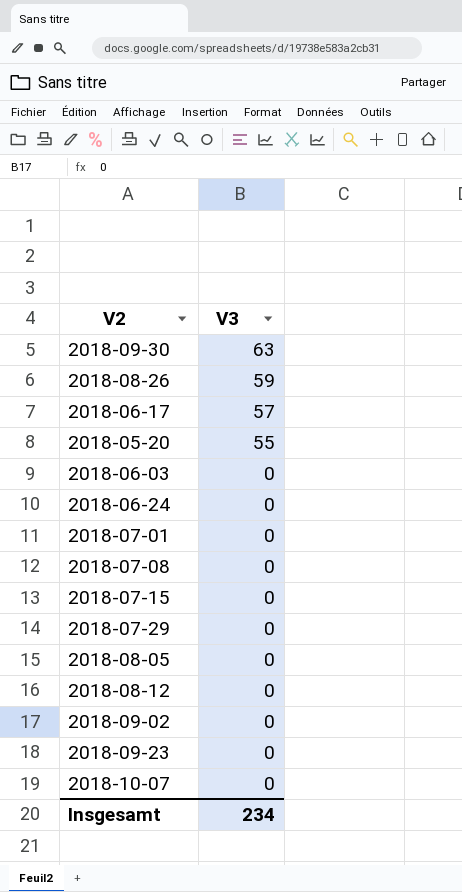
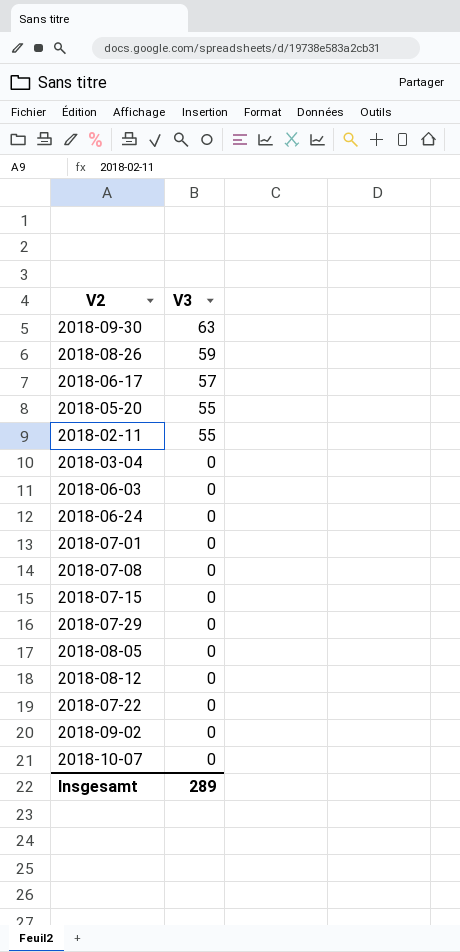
row 2018-09-23: 0 -> none
row 2018-02-11: none -> 55
row 2018-03-04: none -> 0
row 2018-07-22: none -> 0
Insgesamt | V3: 234 -> 289

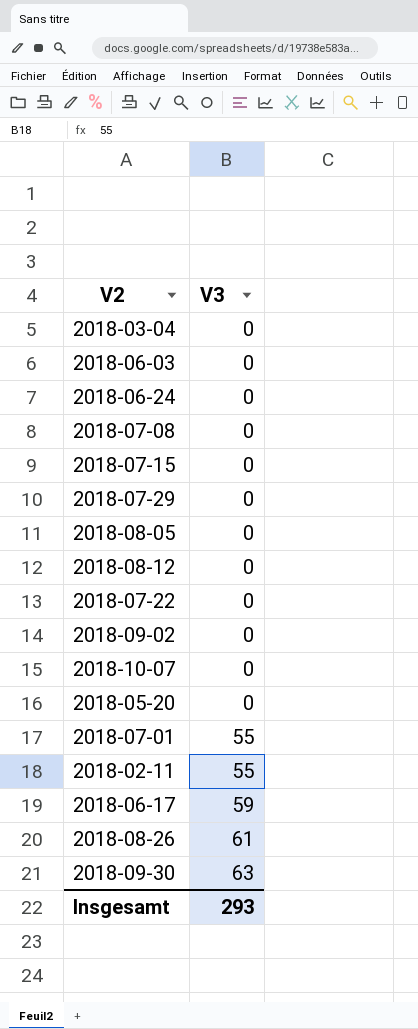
row order: V3 descending -> V3 ascending
2018-05-20 | V3: 55 -> 0
2018-07-01 | V3: 0 -> 55
2018-06-17 | V3: 57 -> 59
2018-08-26 | V3: 59 -> 61
Insgesamt | V3: 289 -> 293

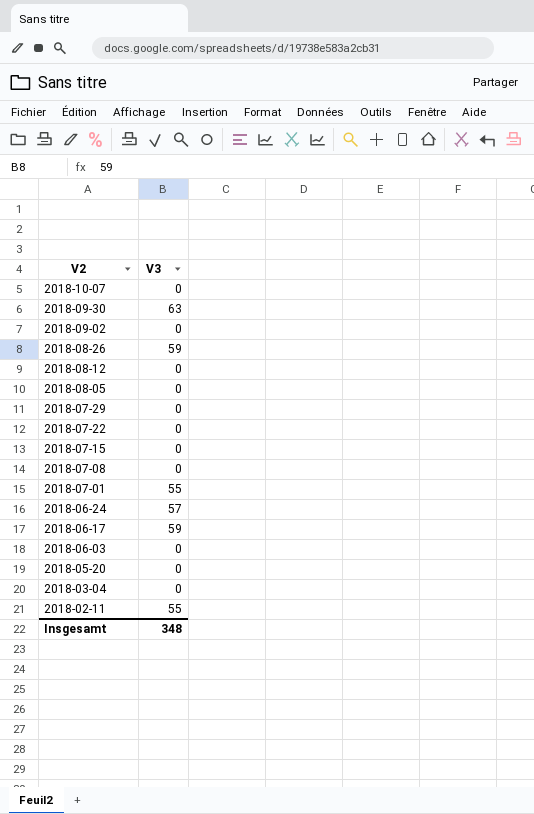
row order: V3 ascending -> V2 descending
2018-08-26 | V3: 61 -> 59
2018-06-24 | V3: 0 -> 57
Insgesamt | V3: 293 -> 348

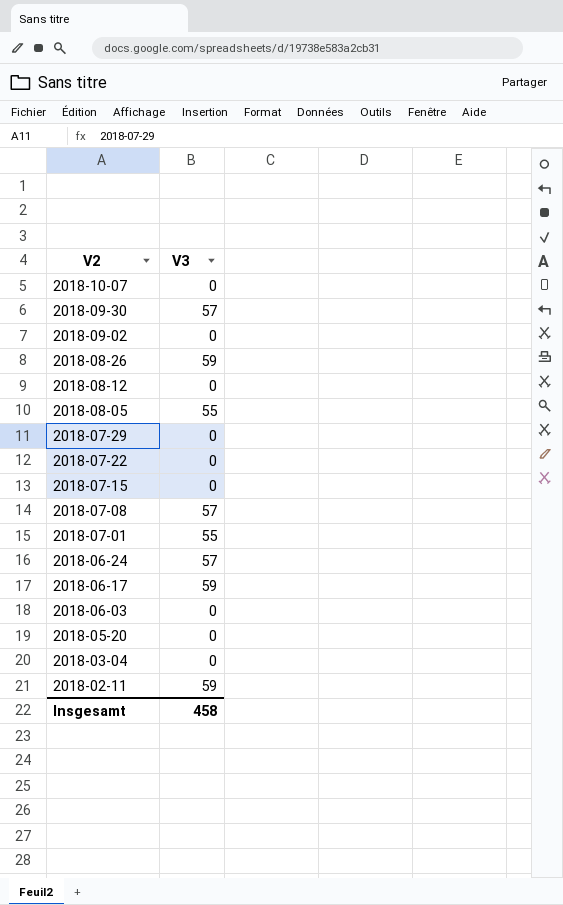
2018-09-30 | V3: 63 -> 57
2018-08-05 | V3: 0 -> 55
2018-07-08 | V3: 0 -> 57
2018-02-11 | V3: 55 -> 59
Insgesamt | V3: 348 -> 458

